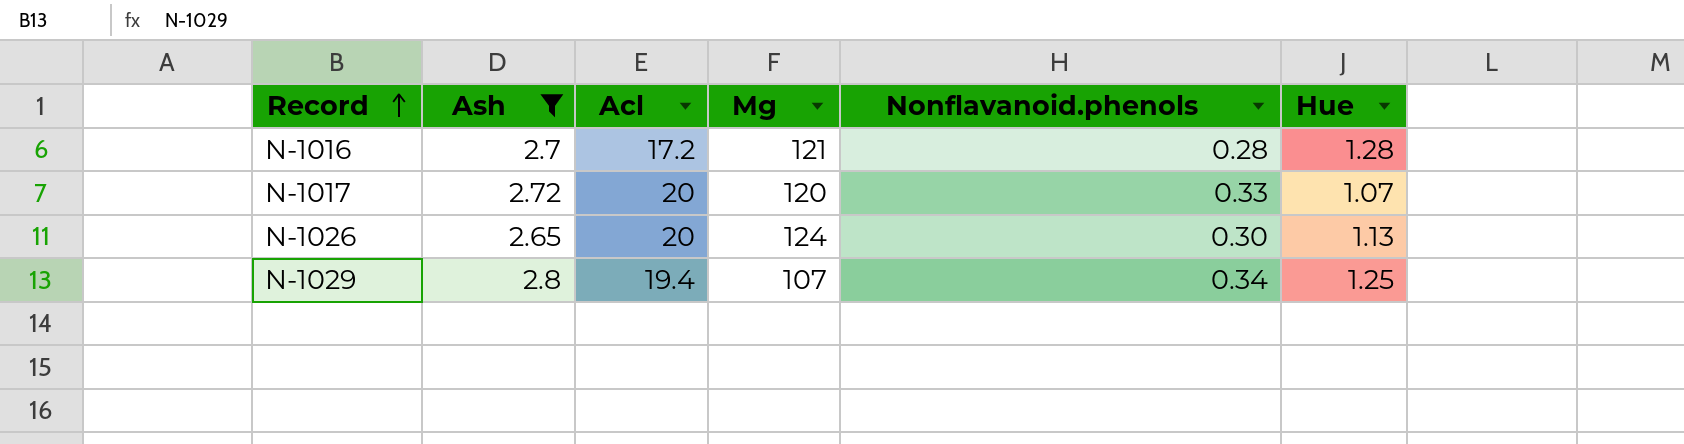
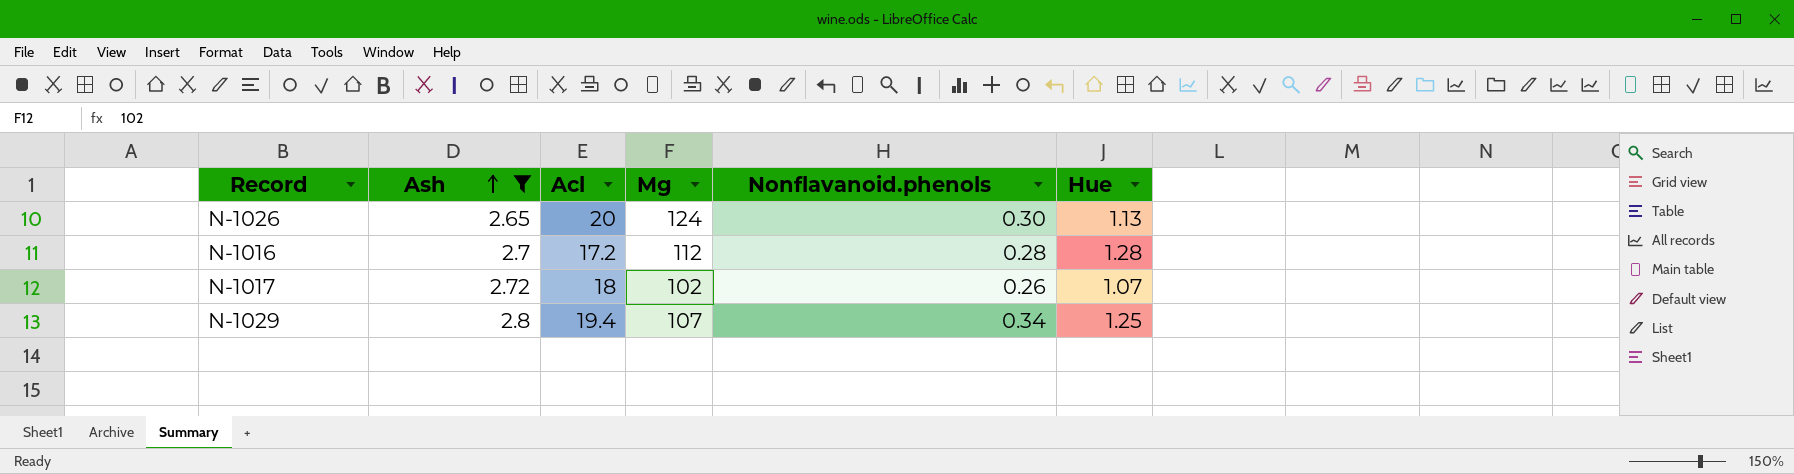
row order: Record ascending -> Ash ascending
N-1016 | Mg: 121 -> 112
N-1017 | Acl: 20 -> 18
N-1017 | Mg: 120 -> 102
N-1017 | Nonflavanoid.phenols: 0.33 -> 0.26

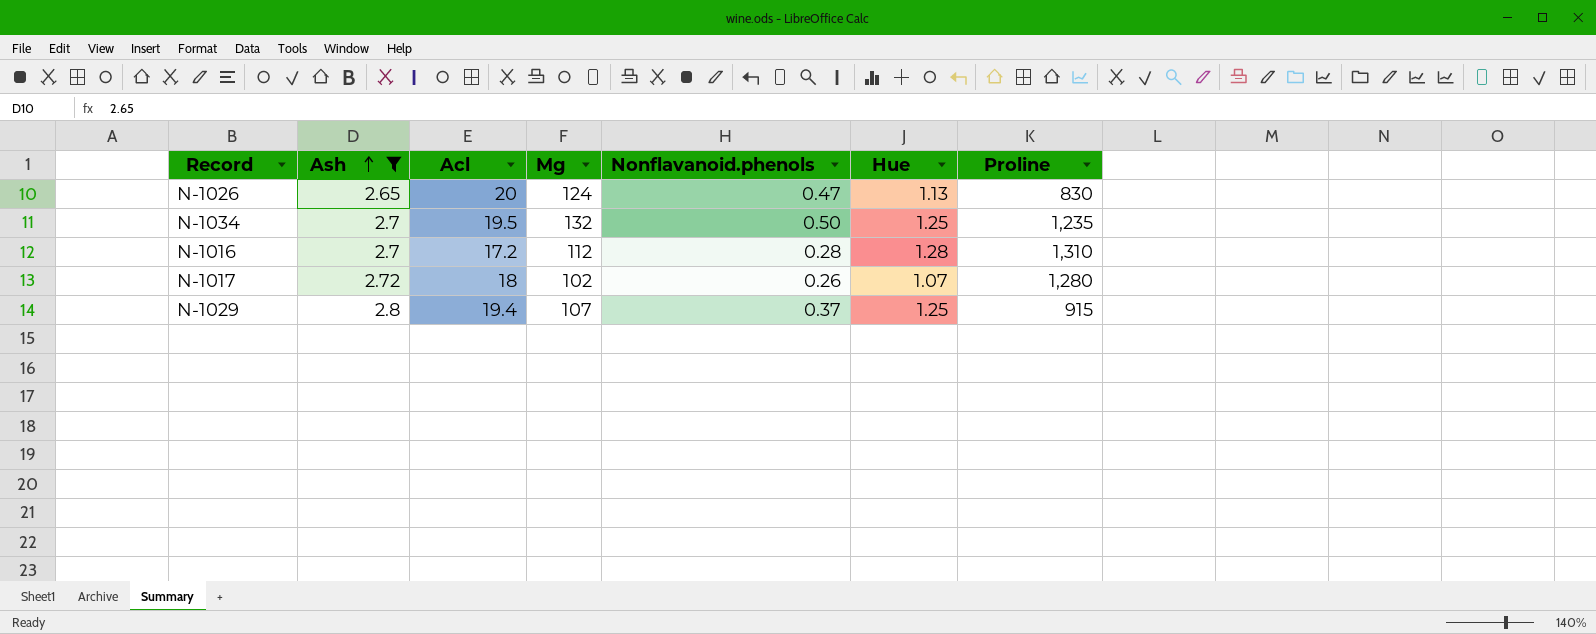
column Proline | position: none -> 7
N-1026 | Nonflavanoid.phenols: 0.30 -> 0.47
row N-1034: none -> 2.7 | 19.5 | 132 | 0.50 | 1.25 | 1,235
N-1029 | Nonflavanoid.phenols: 0.34 -> 0.37

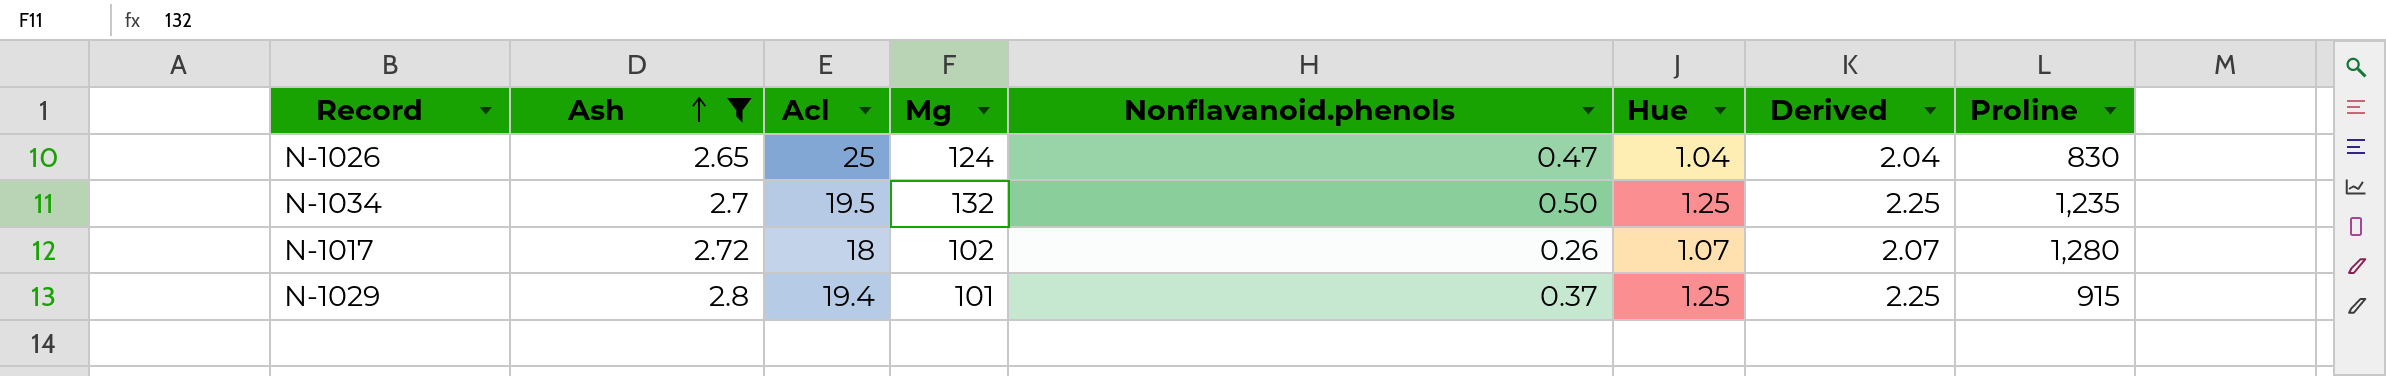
column Derived | formula: none -> [Hue] + 1
row N-1016: 2.7 | 17.2 | 112 | 0.28 | 1.28 | 1,310 -> none
N-1026 | Acl: 20 -> 25
N-1026 | Hue: 1.13 -> 1.04
N-1029 | Mg: 107 -> 101

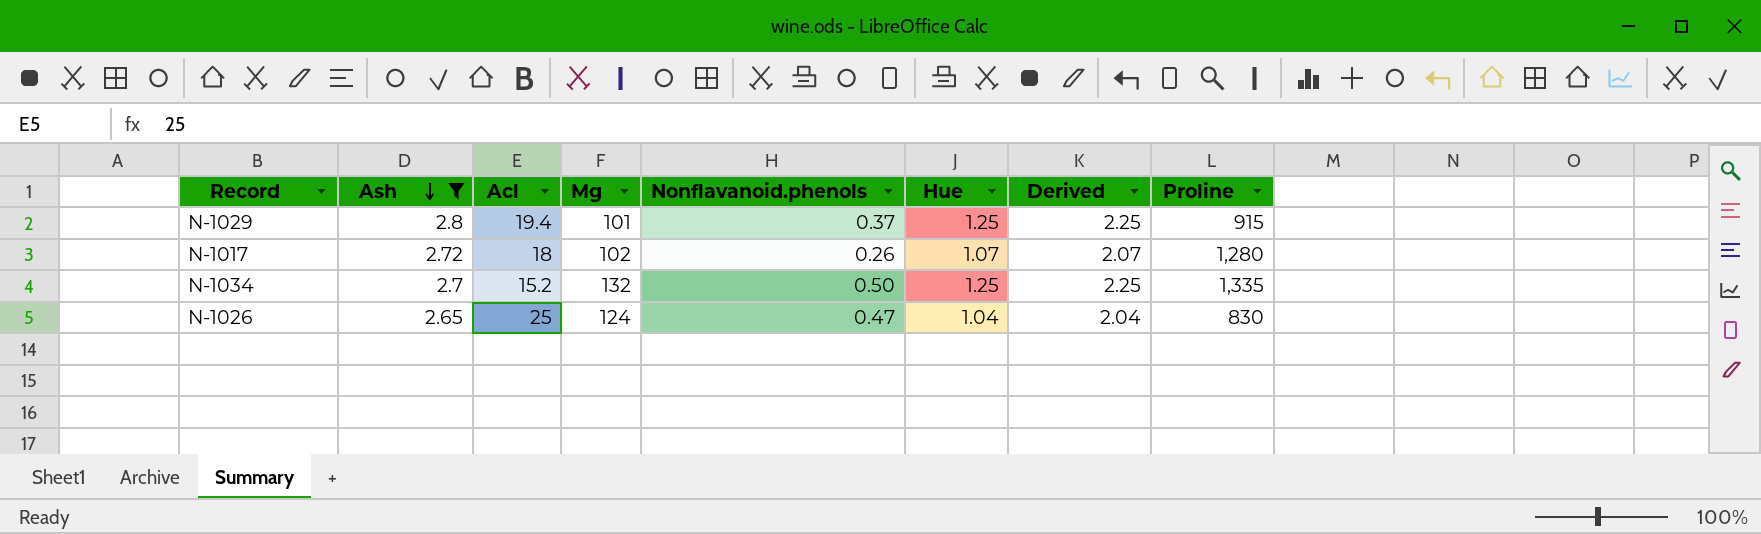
row order: Ash ascending -> Ash descending
N-1034 | Acl: 19.5 -> 15.2
N-1034 | Proline: 1,235 -> 1,335

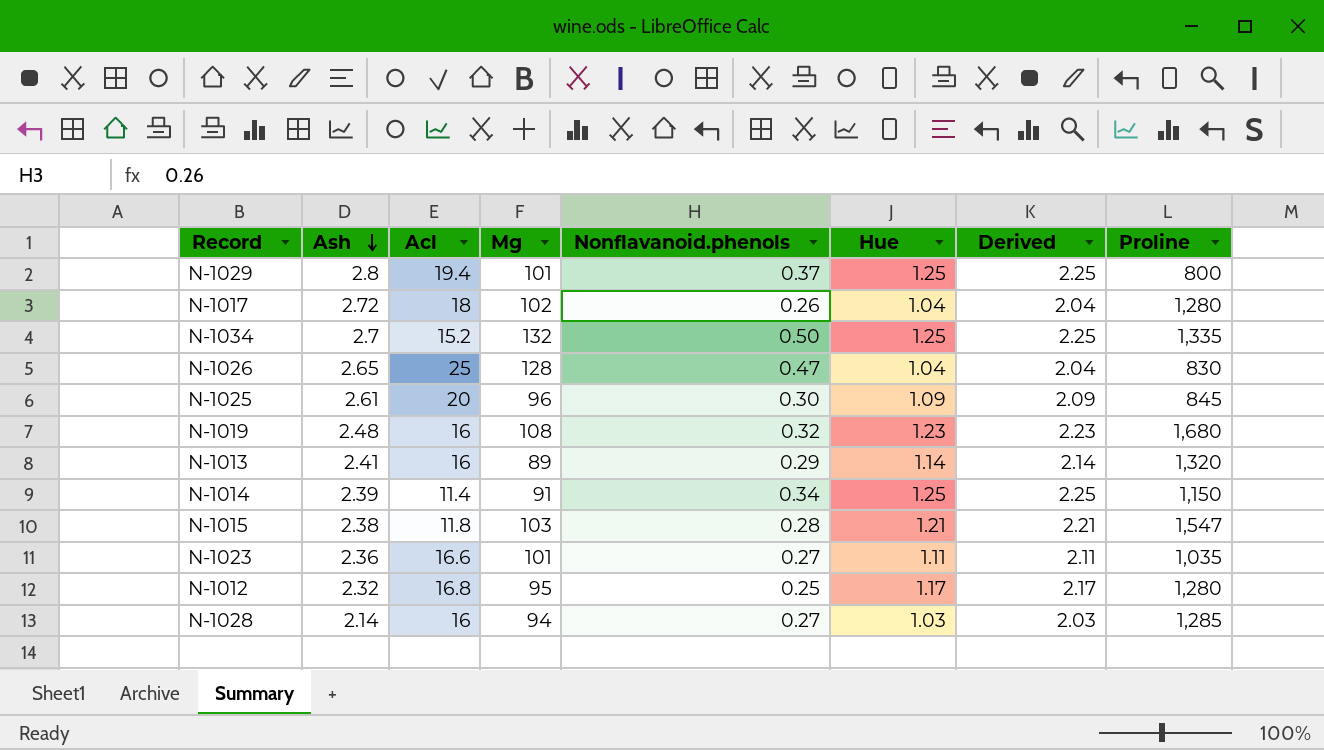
filter: Ash >= 2.65 -> none
N-1029 | Proline: 915 -> 800
N-1017 | Hue: 1.07 -> 1.04
N-1017 | Derived: 2.07 -> 2.04
N-1026 | Mg: 124 -> 128

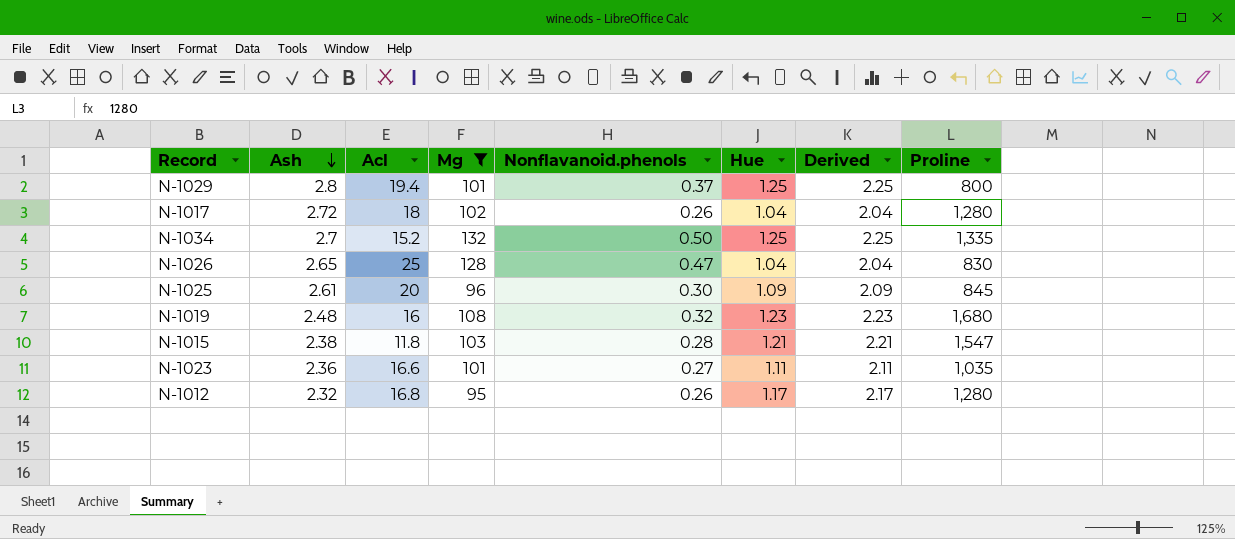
filter: none -> Mg >= 95
N-1012 | Nonflavanoid.phenols: 0.25 -> 0.26

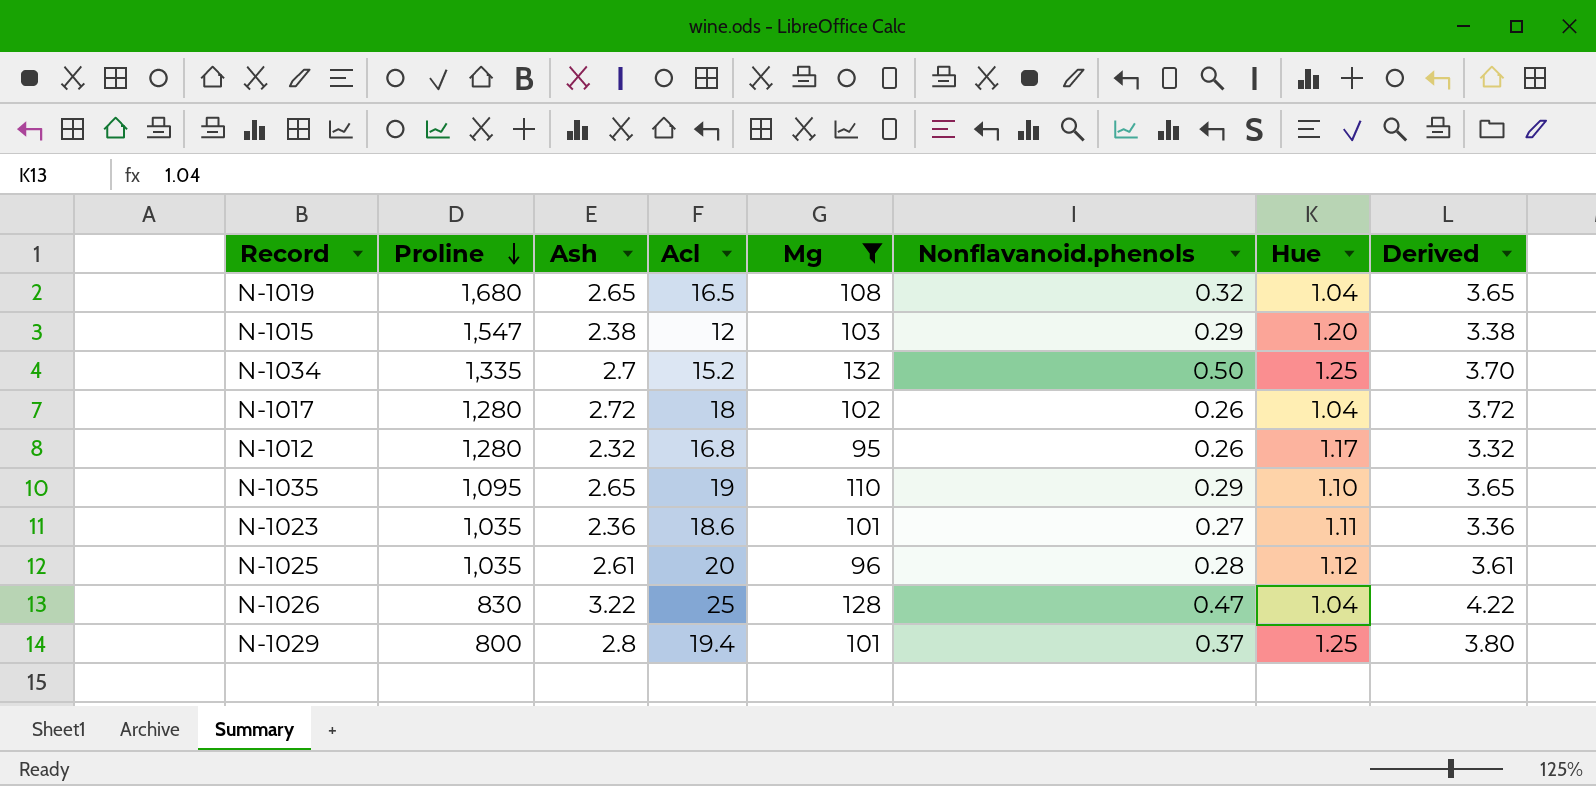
row order: Ash descending -> Proline descending
column Proline | position: 8 -> 2
column Derived | formula: [Hue] + 1 -> [Ash] + 1
N-1019 | Ash: 2.48 -> 2.65
N-1019 | Acl: 16 -> 16.5
N-1019 | Hue: 1.23 -> 1.04
N-1015 | Acl: 11.8 -> 12
N-1015 | Nonflavanoid.phenols: 0.28 -> 0.29
N-1015 | Hue: 1.21 -> 1.20
row N-1035: none -> 1,095 | 2.65 | 19 | 110 | 0.29 | 1.10 | 3.65
N-1023 | Acl: 16.6 -> 18.6
N-1025 | Proline: 845 -> 1,035
N-1025 | Nonflavanoid.phenols: 0.30 -> 0.28
N-1025 | Hue: 1.09 -> 1.12
N-1026 | Ash: 2.65 -> 3.22

